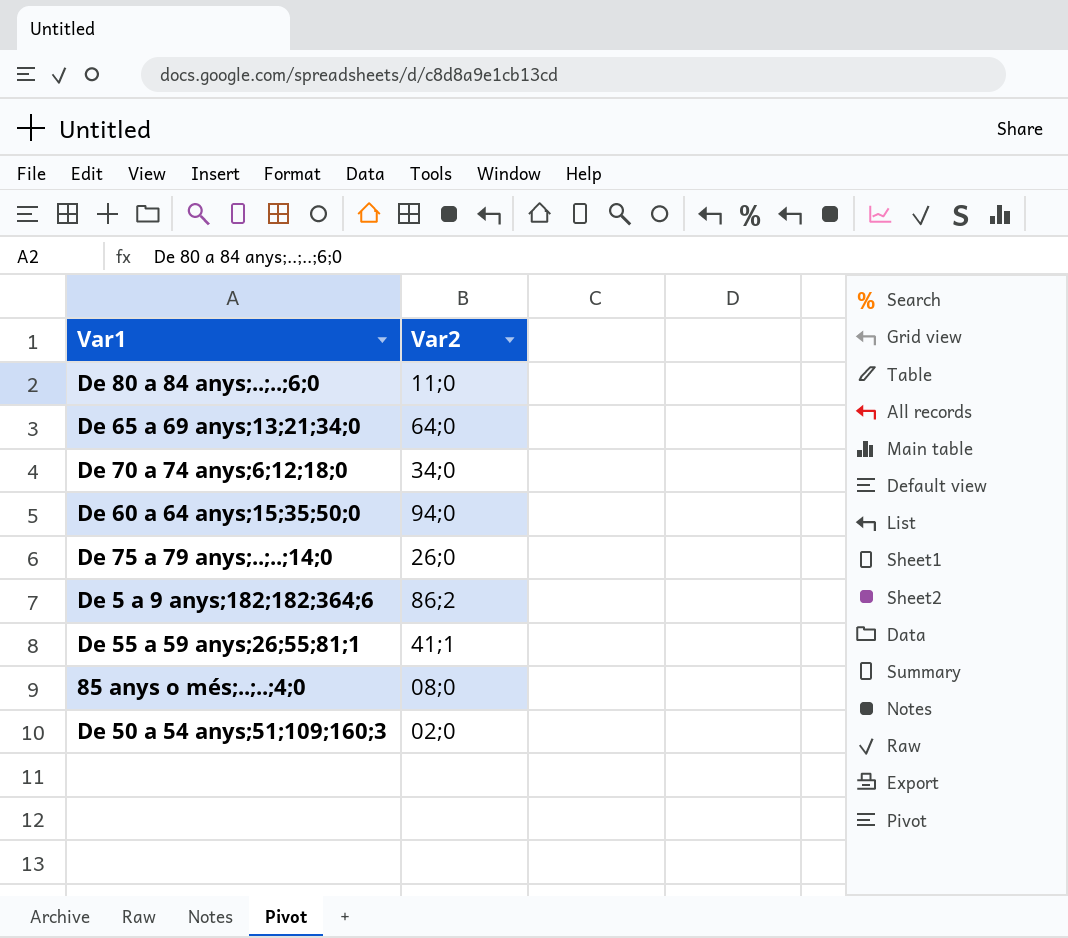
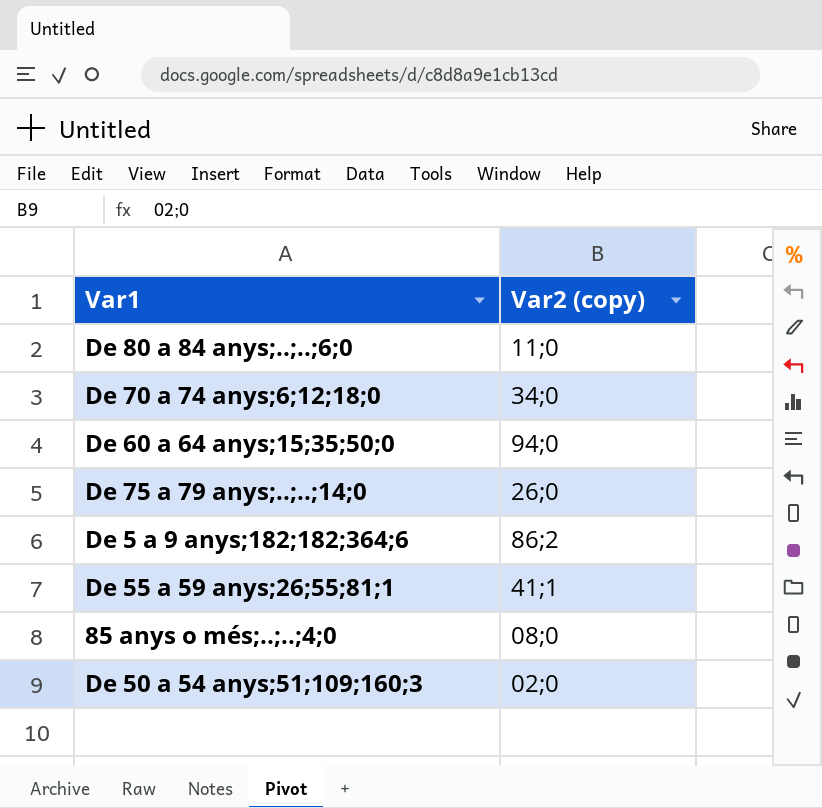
column name: Var2 -> Var2 (copy)
row De 65 a 69 anys;13;21;34;0: 64;0 -> none

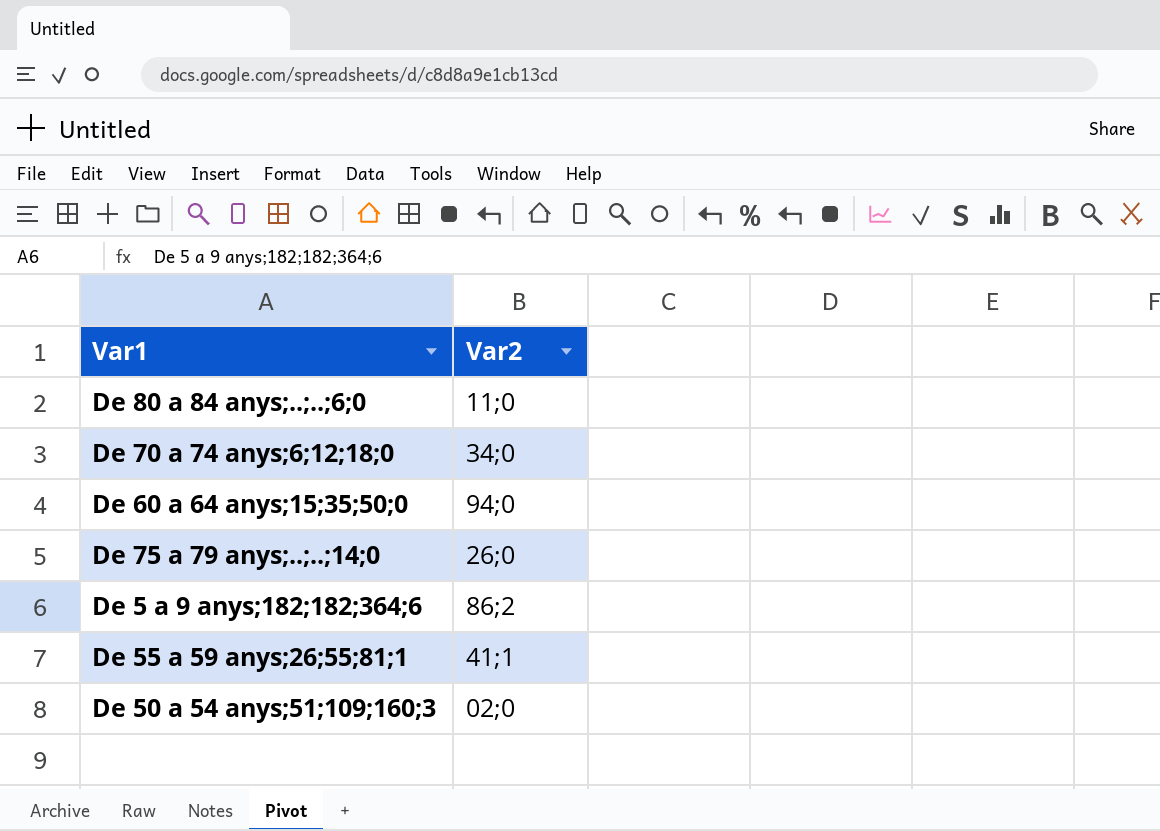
column name: Var2 (copy) -> Var2
row 85 anys o més;..;..;4;0: 08;0 -> none

